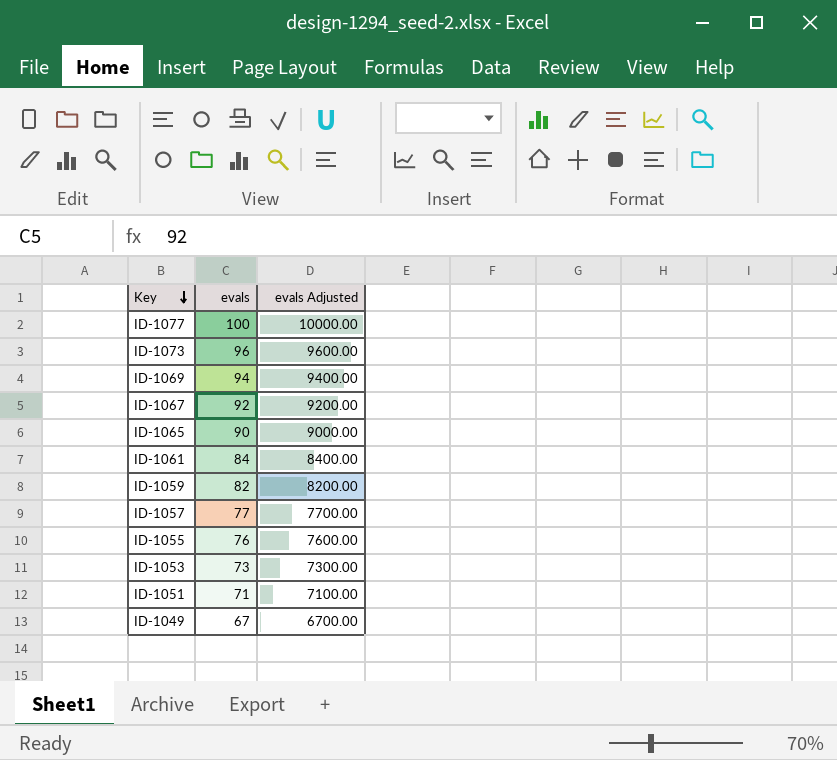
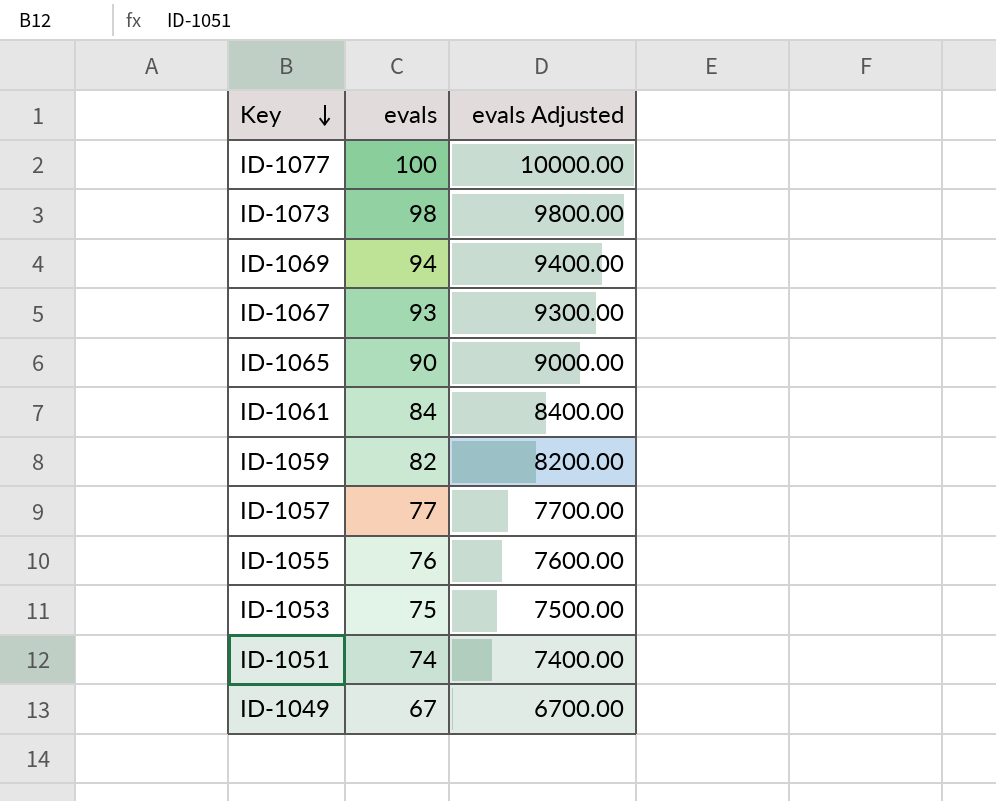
ID-1073 | evals: 96 -> 98
ID-1073 | evals Adjusted: 9600.00 -> 9800.00
ID-1067 | evals: 92 -> 93
ID-1067 | evals Adjusted: 9200.00 -> 9300.00
ID-1053 | evals: 73 -> 75
ID-1053 | evals Adjusted: 7300.00 -> 7500.00
ID-1051 | evals: 71 -> 74
ID-1051 | evals Adjusted: 7100.00 -> 7400.00

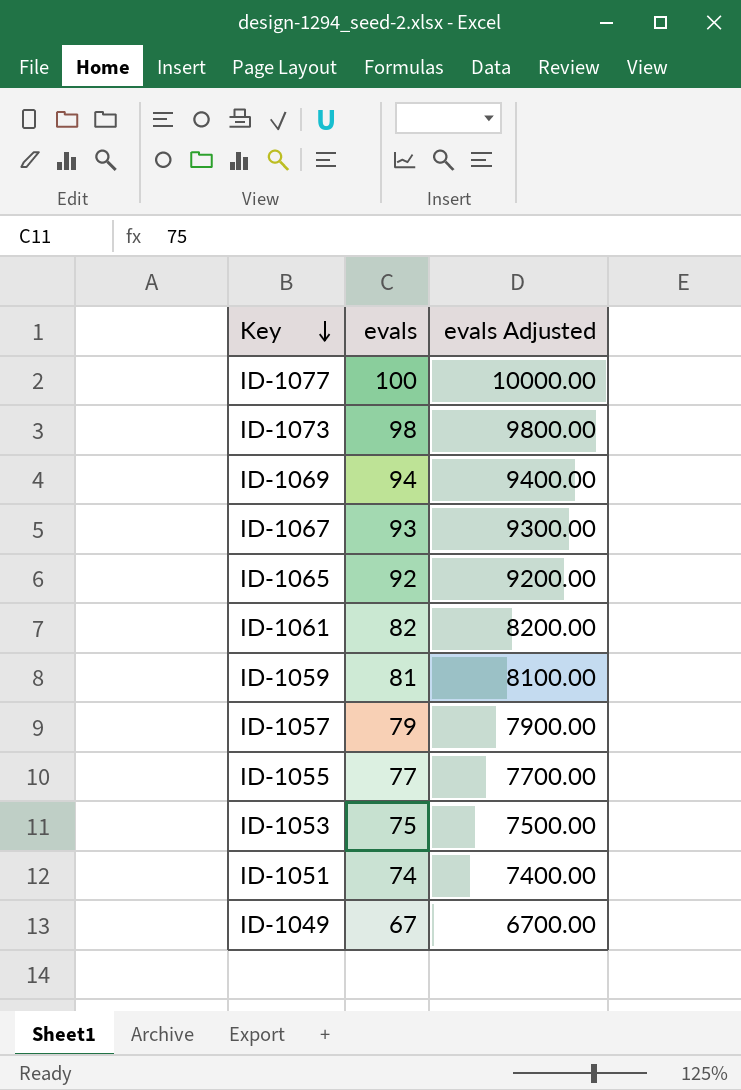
ID-1065 | evals: 90 -> 92
ID-1065 | evals Adjusted: 9000.00 -> 9200.00
ID-1061 | evals: 84 -> 82
ID-1061 | evals Adjusted: 8400.00 -> 8200.00
ID-1059 | evals: 82 -> 81
ID-1059 | evals Adjusted: 8200.00 -> 8100.00
ID-1057 | evals: 77 -> 79
ID-1057 | evals Adjusted: 7700.00 -> 7900.00
ID-1055 | evals: 76 -> 77
ID-1055 | evals Adjusted: 7600.00 -> 7700.00

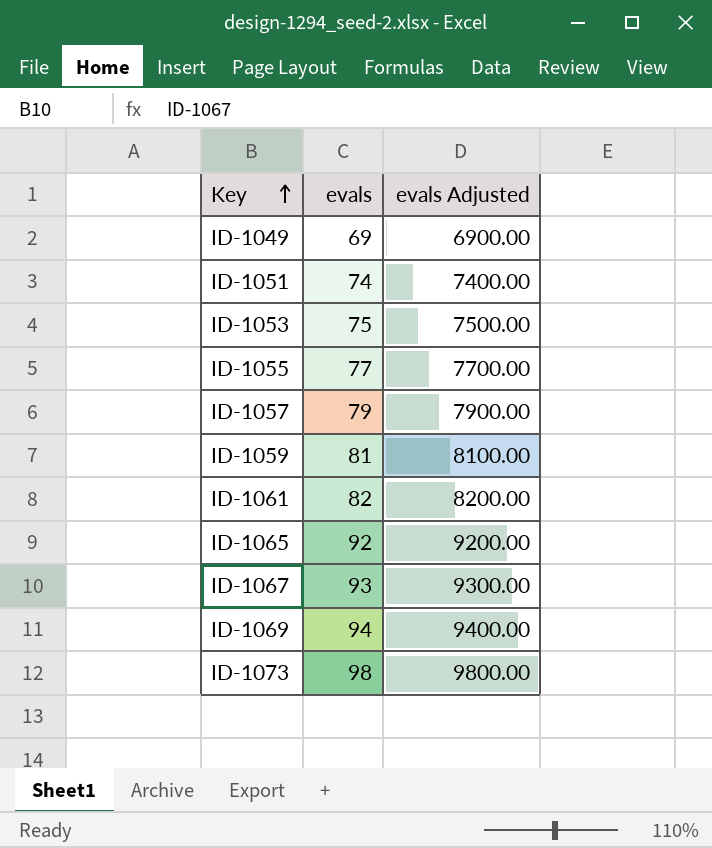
row order: Key descending -> Key ascending
row ID-1077: 100 | 10000.00 -> none
ID-1049 | evals: 67 -> 69
ID-1049 | evals Adjusted: 6700.00 -> 6900.00

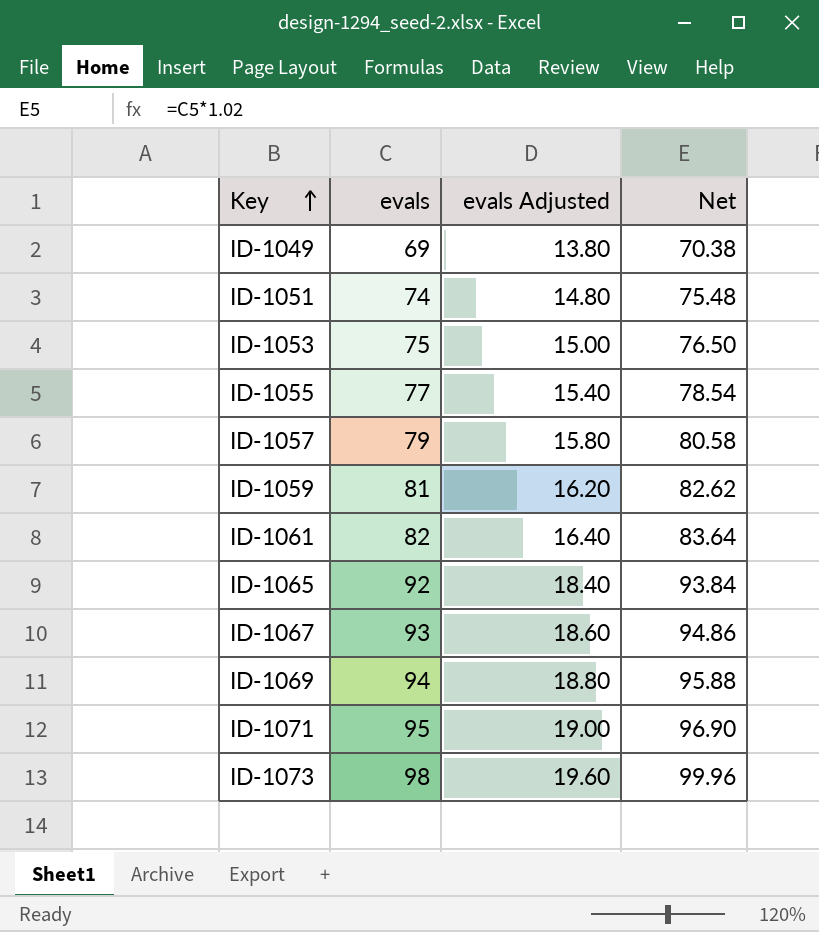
column evals Adjusted | formula: [evals] * 100 -> [evals] * 0.2
column Net | formula: none -> [evals] * 1.02
row ID-1071: none -> 95 | 19.00 | 96.90

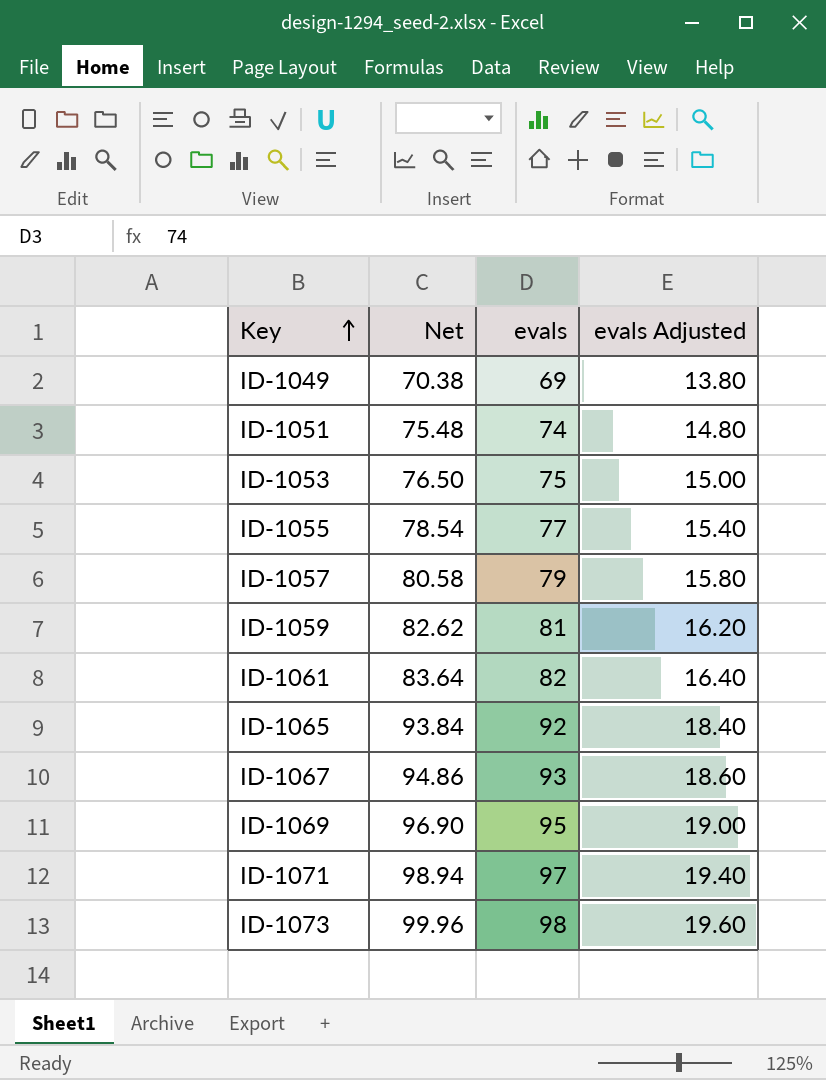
column Net | position: 4 -> 2
ID-1069 | Net: 95.88 -> 96.90
ID-1069 | evals: 94 -> 95
ID-1069 | evals Adjusted: 18.80 -> 19.00
ID-1071 | Net: 96.90 -> 98.94
ID-1071 | evals: 95 -> 97
ID-1071 | evals Adjusted: 19.00 -> 19.40

